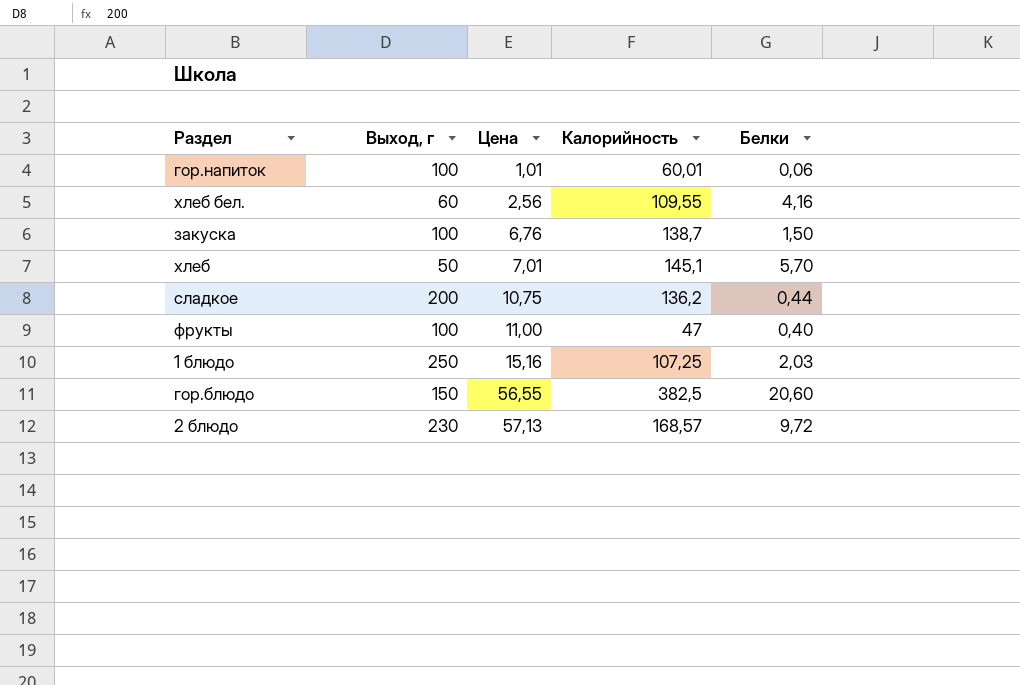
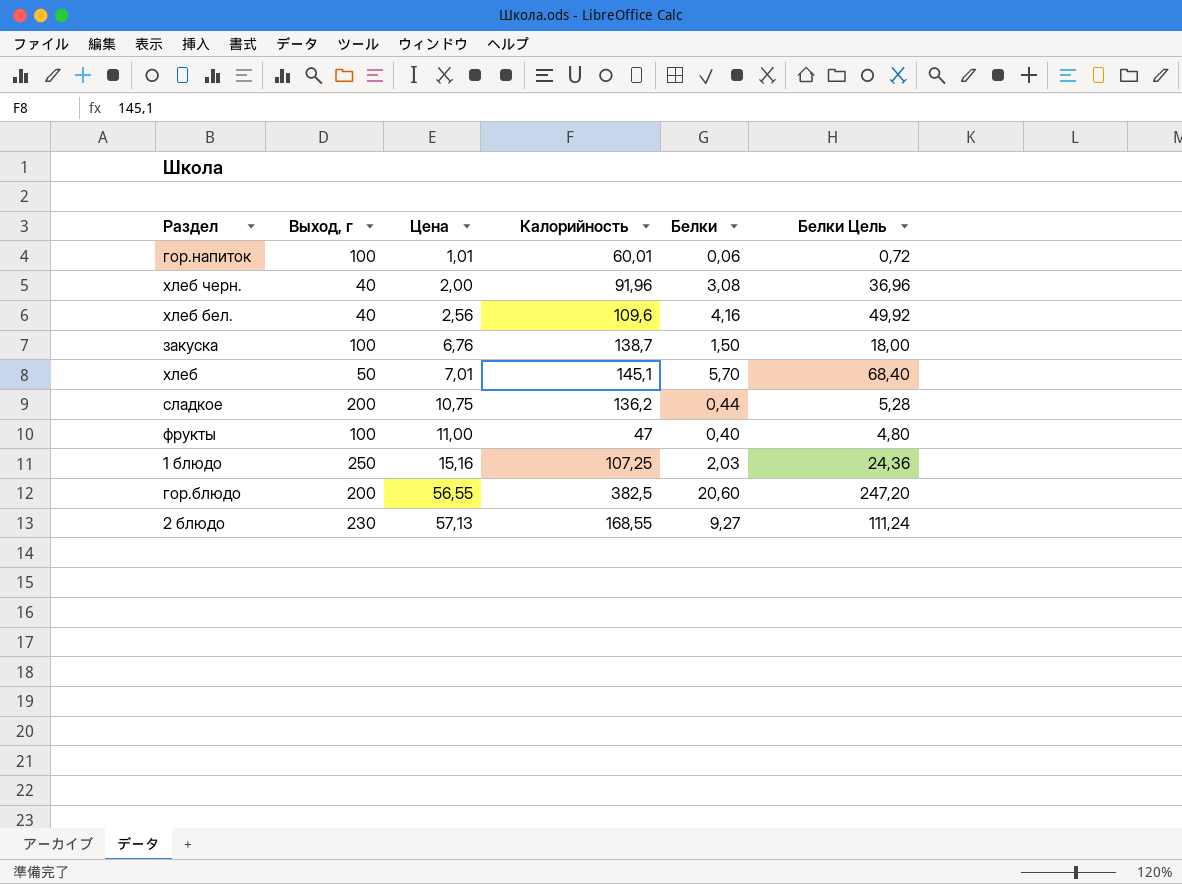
column Белки Цель | formula: none -> [Белки] * 12
row хлеб черн.: none -> 40 | 2,00 | 91,96 | 3,08 | 36,96
хлеб бел. | Выход, г: 60 -> 40
хлеб бел. | Калорийность: 109,55 -> 109,6
гор.блюдо | Выход, г: 150 -> 200
2 блюдо | Калорийность: 168,57 -> 168,55
2 блюдо | Белки: 9,72 -> 9,27

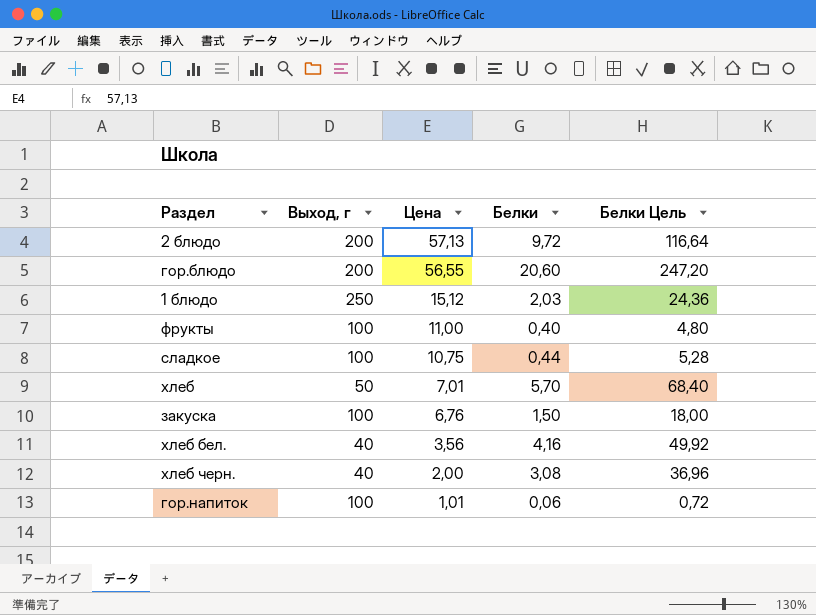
row order: Цена ascending -> Цена descending
column Калорийность | position: 4 -> none
2 блюдо | Выход, г: 230 -> 200
2 блюдо | Белки: 9,27 -> 9,72
2 блюдо | Белки Цель: 111,24 -> 116,64
1 блюдо | Цена: 15,16 -> 15,12
сладкое | Выход, г: 200 -> 100
хлеб бел. | Цена: 2,56 -> 3,56

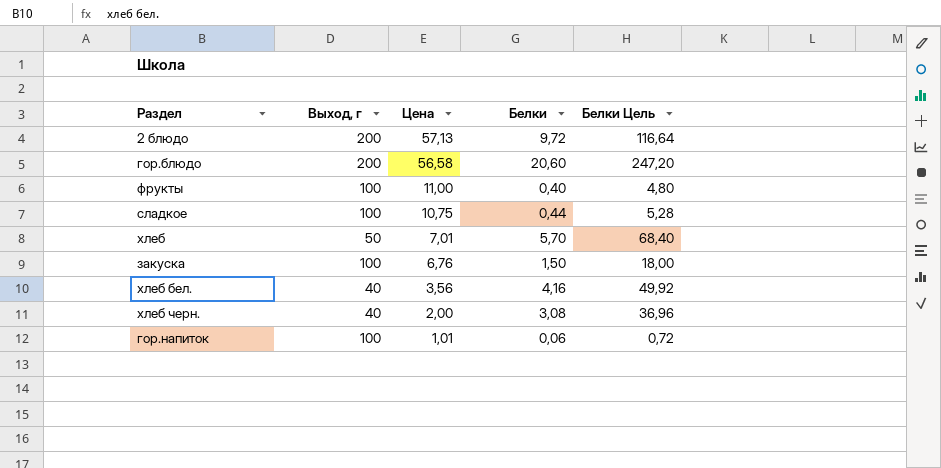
row 1 блюдо: 250 | 15,12 | 2,03 | 24,36 -> none
гор.блюдо | Цена: 56,55 -> 56,58

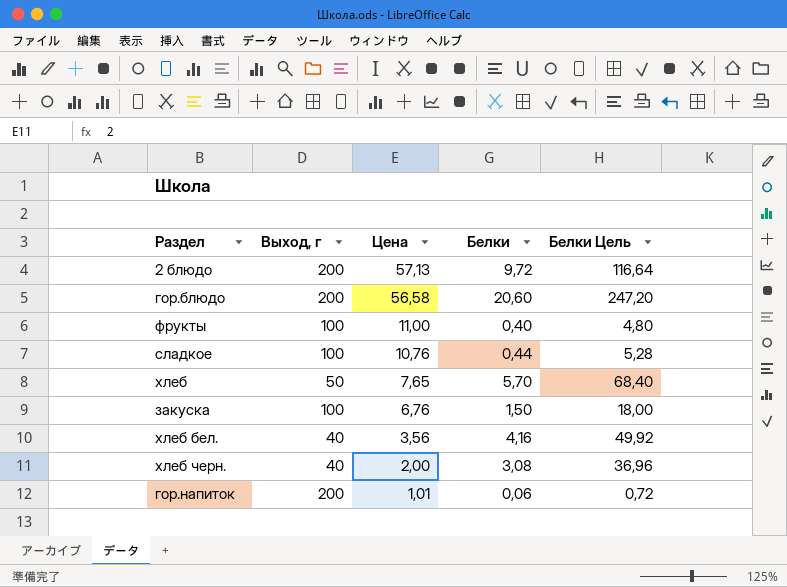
сладкое | Цена: 10,75 -> 10,76
хлеб | Цена: 7,01 -> 7,65
гор.напиток | Выход, г: 100 -> 200

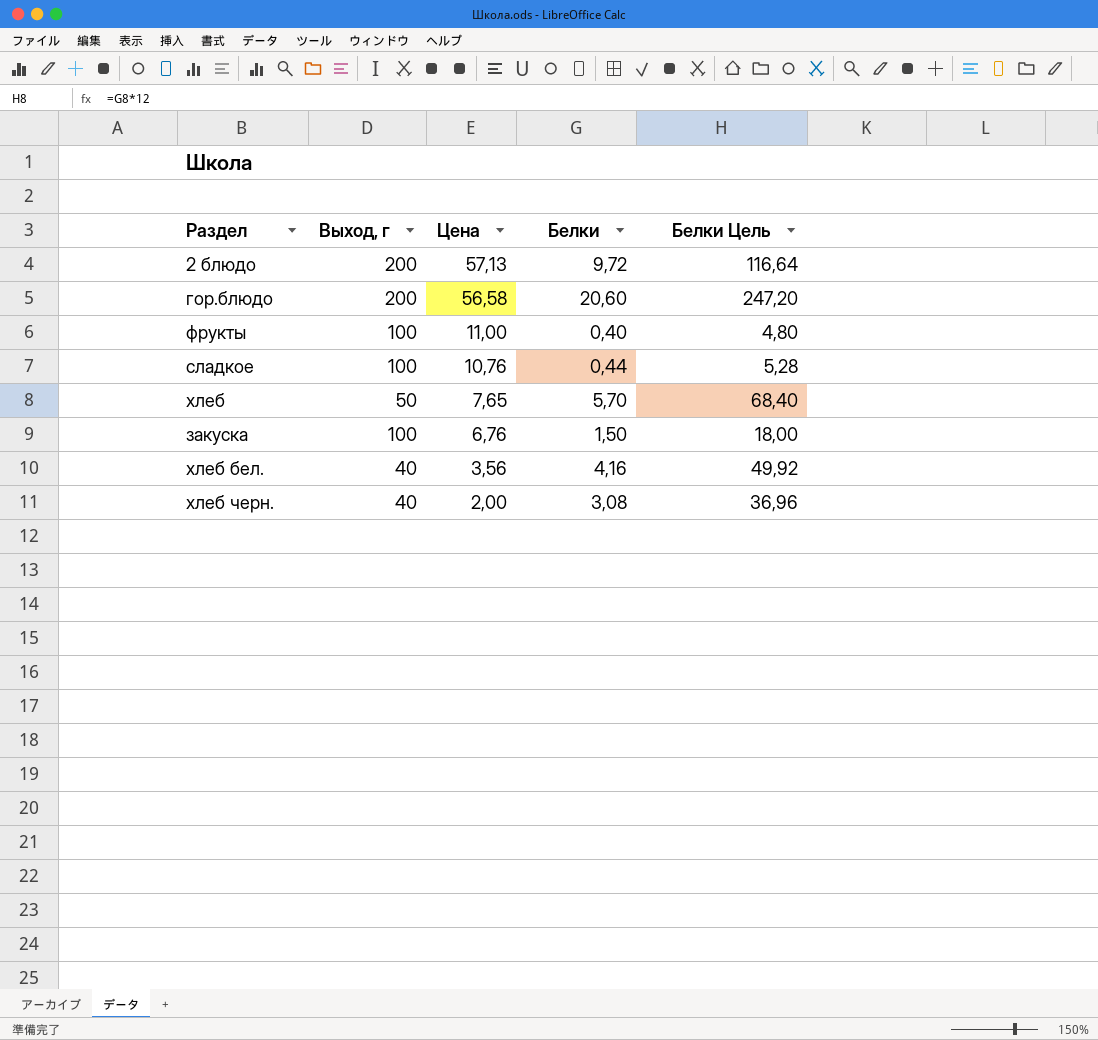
row гор.напиток: 200 | 1,01 | 0,06 | 0,72 -> none

